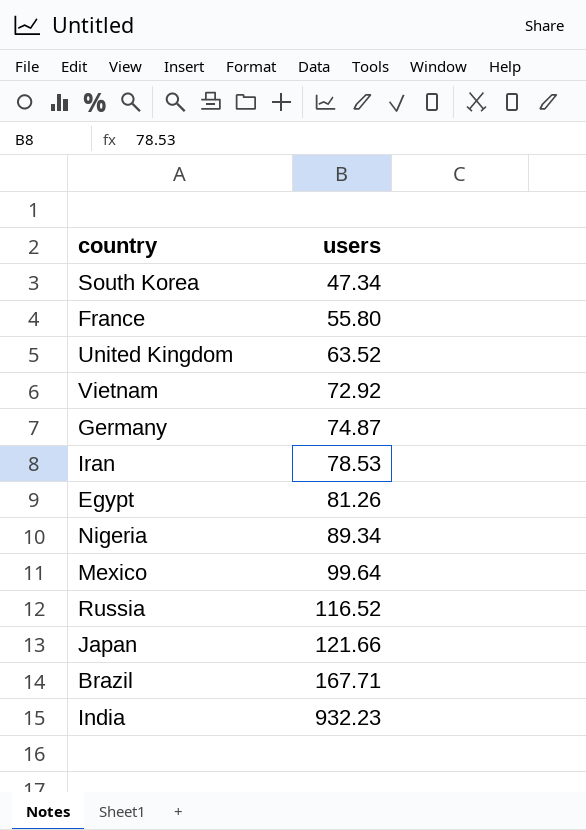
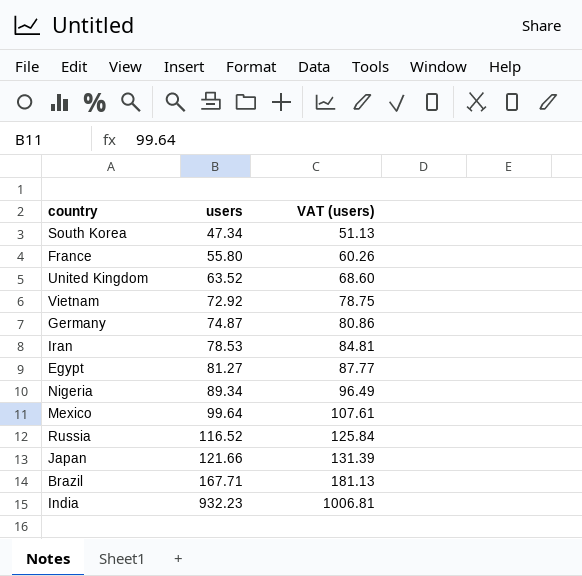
column VAT (users) | formula: none -> [users] * 1.08
Egypt | users: 81.26 -> 81.27

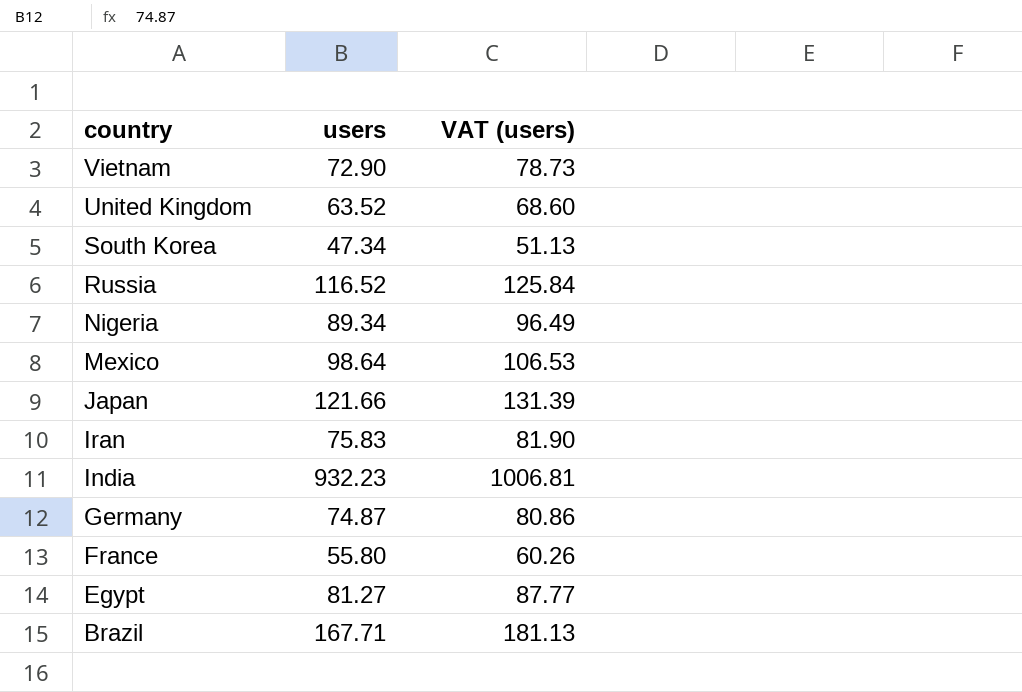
row order: users ascending -> country descending
Vietnam | users: 72.92 -> 72.90
Vietnam | VAT (users): 78.75 -> 78.73
Mexico | users: 99.64 -> 98.64
Mexico | VAT (users): 107.61 -> 106.53
Iran | users: 78.53 -> 75.83
Iran | VAT (users): 84.81 -> 81.90

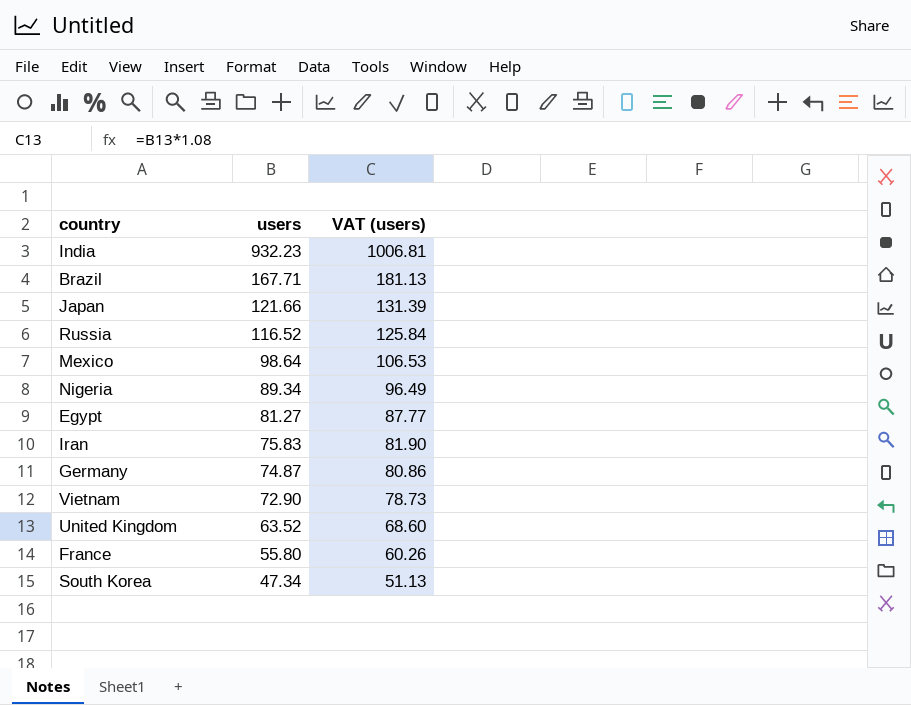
row order: country descending -> users descending

